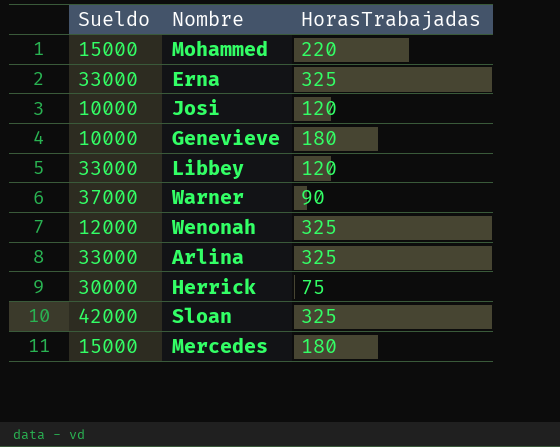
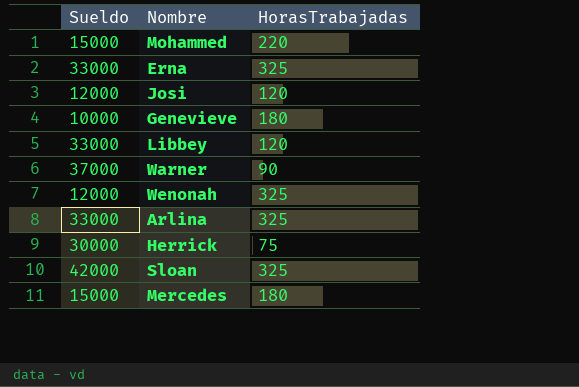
Josi | Sueldo: 10000 -> 12000

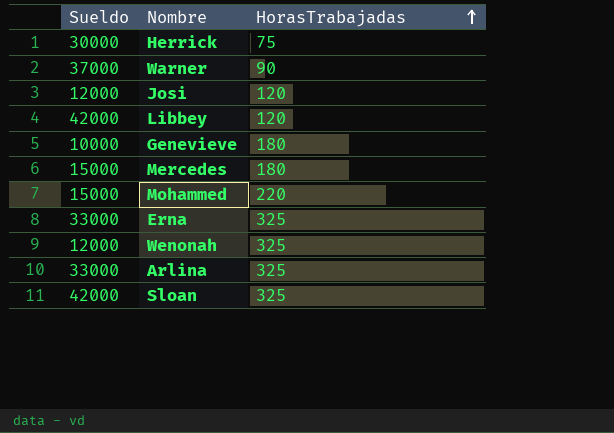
row order: none -> HorasTrabajadas ascending
Libbey | Sueldo: 33000 -> 42000

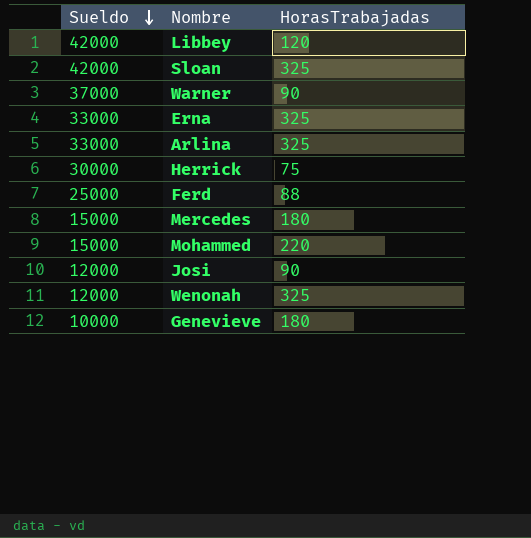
row order: HorasTrabajadas ascending -> Sueldo descending
row Ferd: none -> 25000 | 88
Josi | HorasTrabajadas: 120 -> 90

